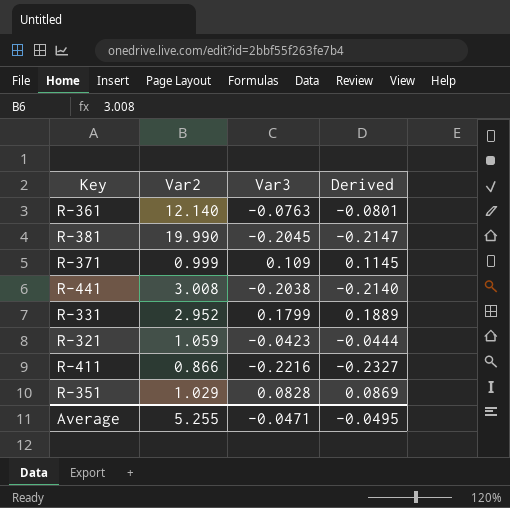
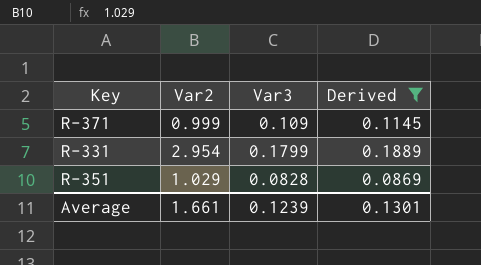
filter: none -> Derived >= 0.0869
R-331 | Var2: 2.952 -> 2.954
Average | Var2: 5.255 -> 1.661
Average | Var3: -0.0471 -> 0.1239
Average | Derived: -0.0495 -> 0.1301

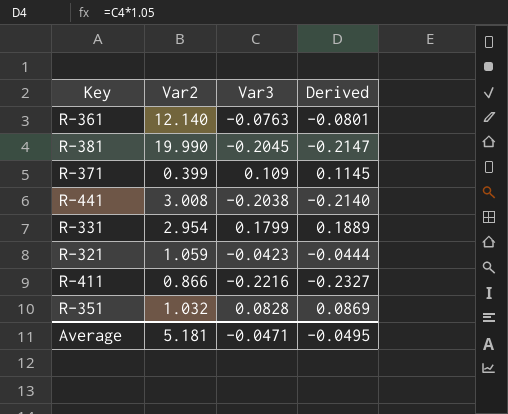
filter: Derived >= 0.0869 -> none
R-371 | Var2: 0.999 -> 0.399
R-351 | Var2: 1.029 -> 1.032
Average | Var2: 1.661 -> 5.181
Average | Var3: 0.1239 -> -0.0471
Average | Derived: 0.1301 -> -0.0495

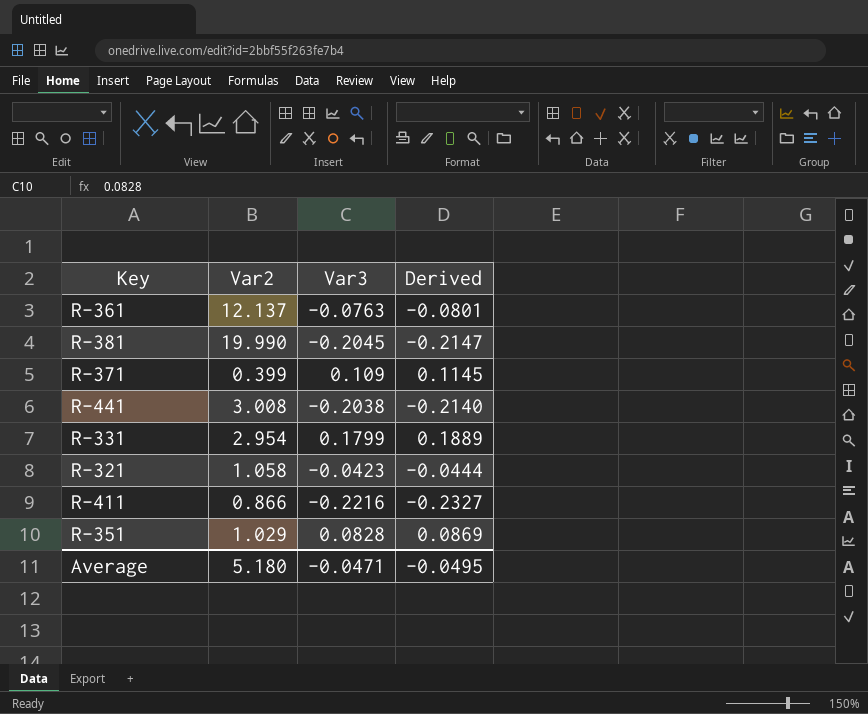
R-361 | Var2: 12.140 -> 12.137
R-321 | Var2: 1.059 -> 1.058
R-351 | Var2: 1.032 -> 1.029
Average | Var2: 5.181 -> 5.180

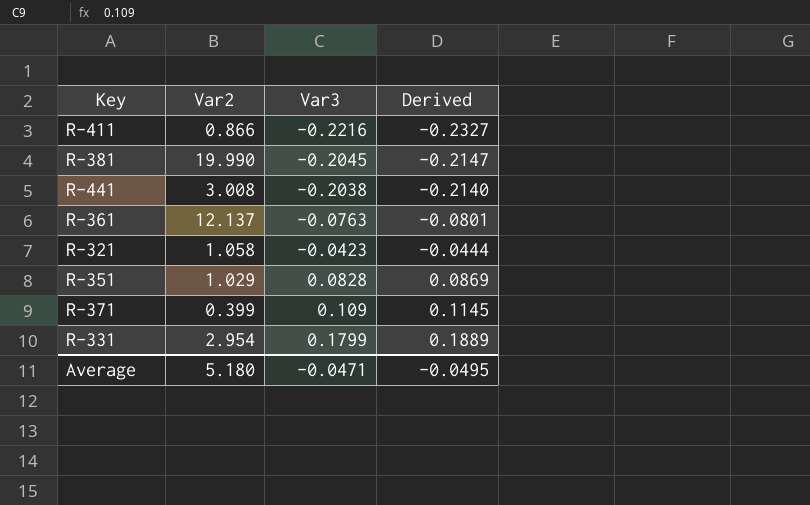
row order: none -> Var3 ascending

